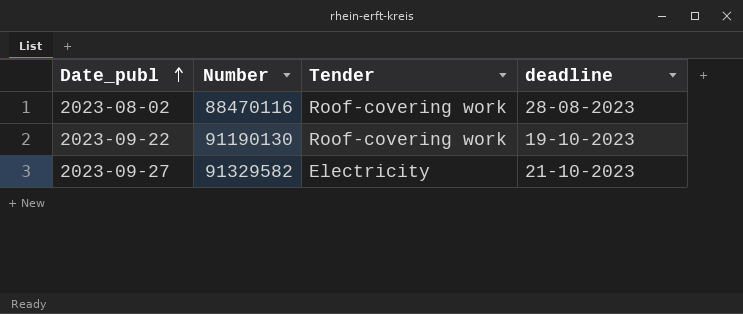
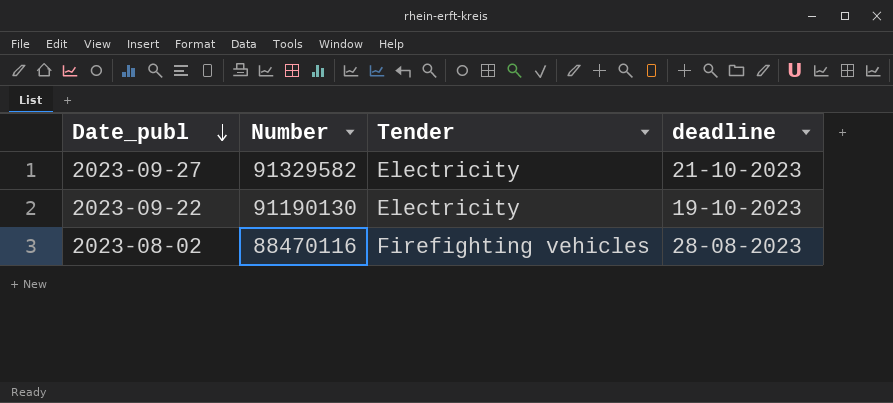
row order: Date_publ ascending -> Date_publ descending
2023-09-22 | Tender: Roof-covering work -> Electricity
2023-08-02 | Tender: Roof-covering work -> Firefighting vehicles

